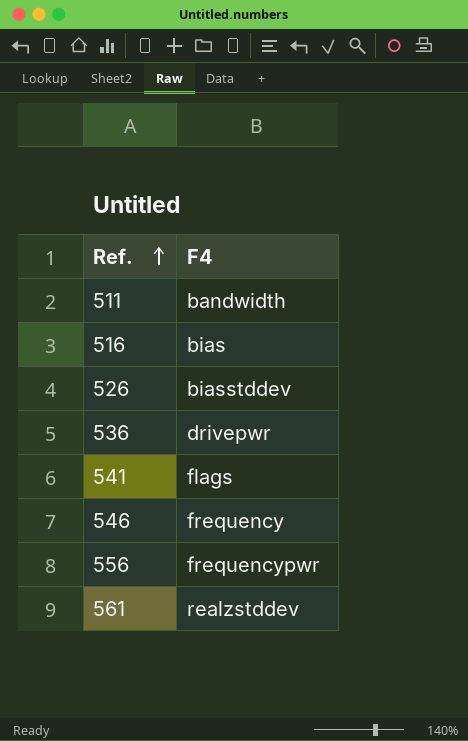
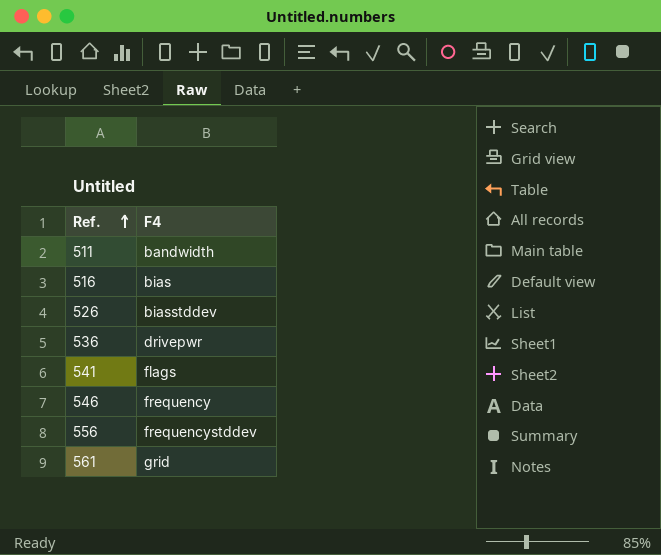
556 | F4: frequencypwr -> frequencystddev
561 | F4: realzstddev -> grid

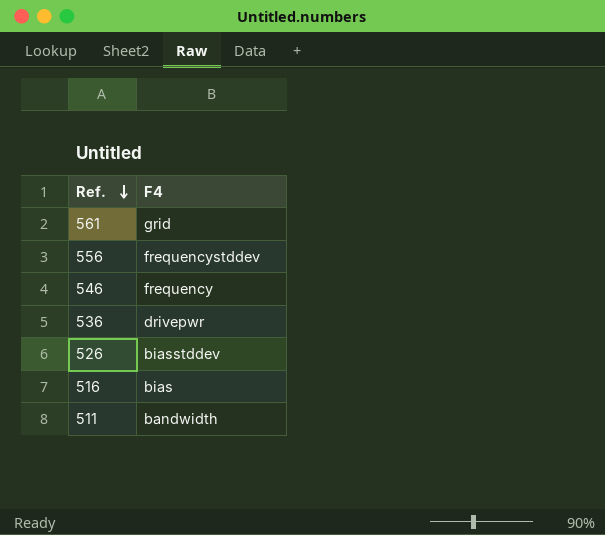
row order: Ref. ascending -> Ref. descending
row 541: flags -> none

